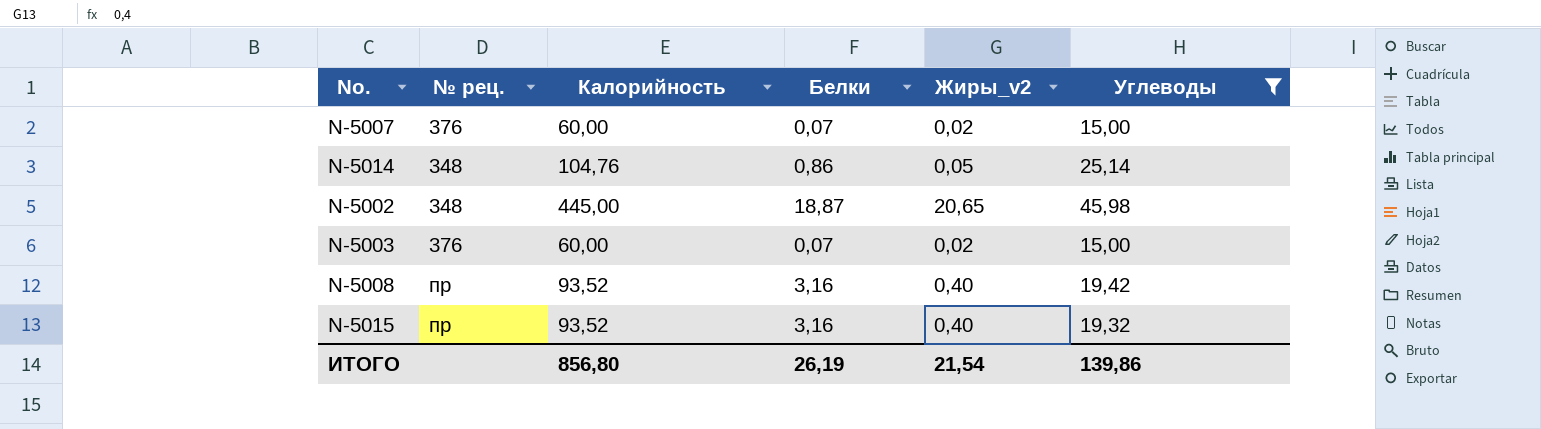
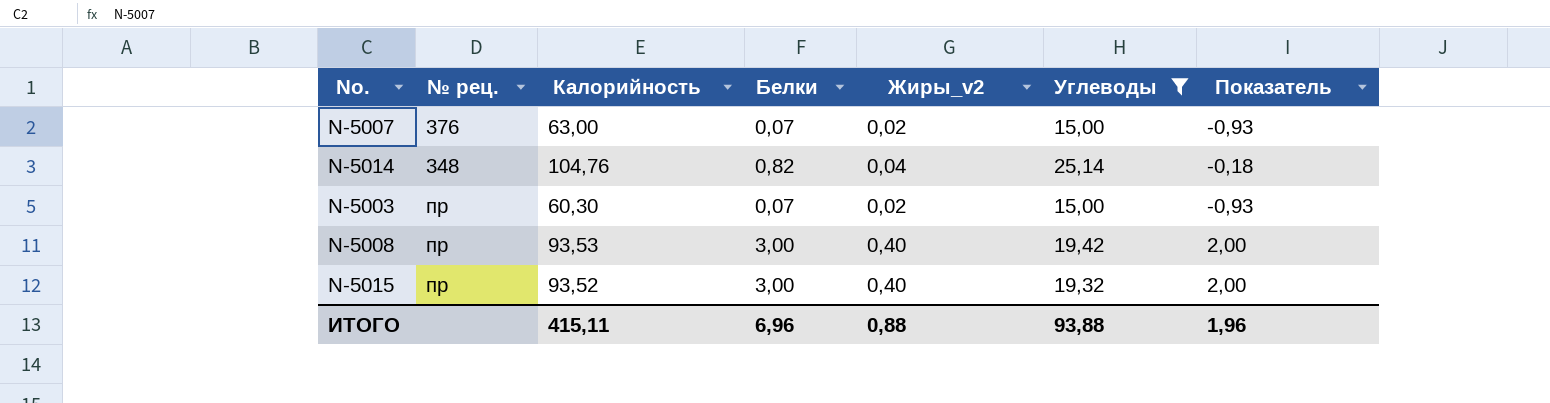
column Показатель | formula: none -> [Белки] - 1
row N-5002: 348 | 445,00 | 18,87 | 20,65 | 45,98 -> none
N-5007 | Калорийность: 60,00 -> 63,00
N-5014 | Белки: 0,86 -> 0,82
N-5014 | Жиры_v2: 0,05 -> 0,04
N-5003 | № рец.: 376 -> пр
N-5003 | Калорийность: 60,00 -> 60,30
N-5008 | Калорийность: 93,52 -> 93,53
N-5008 | Белки: 3,16 -> 3,00
N-5015 | Белки: 3,16 -> 3,00
ИТОГО | Калорийность: 856,80 -> 415,11
ИТОГО | Белки: 26,19 -> 6,96
ИТОГО | Жиры_v2: 21,54 -> 0,88
ИТОГО | Углеводы: 139,86 -> 93,88

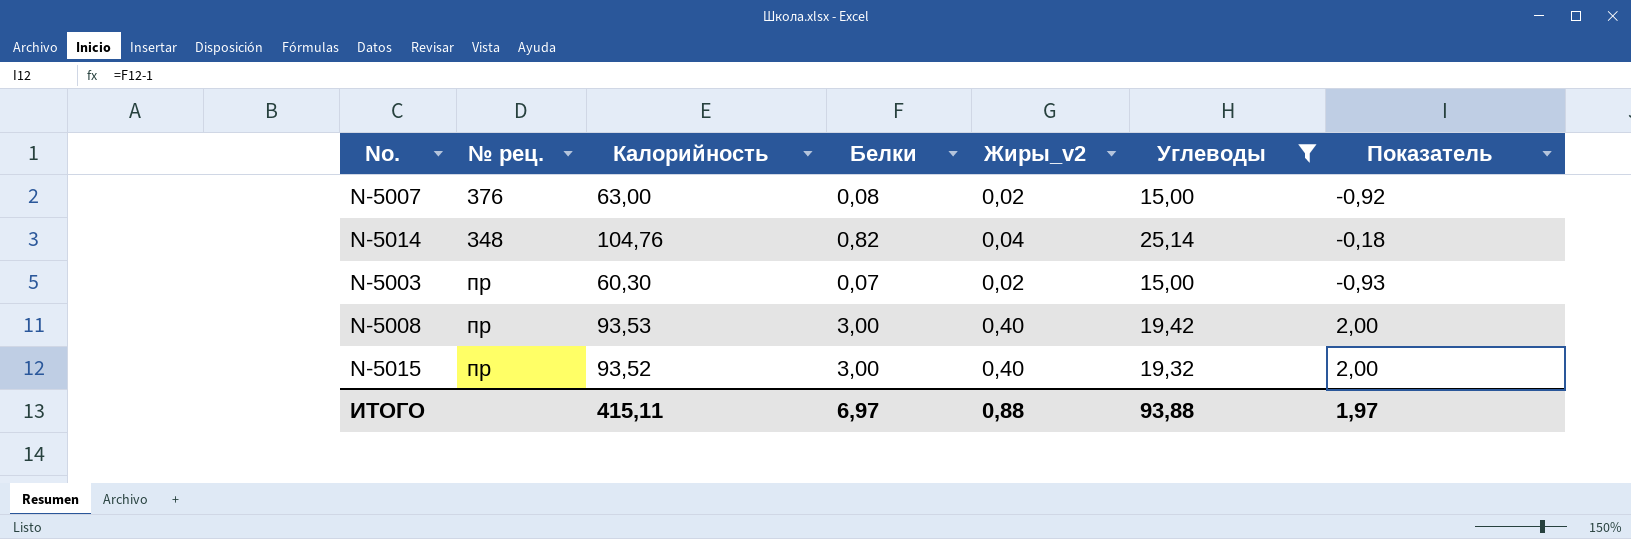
N-5007 | Белки: 0,07 -> 0,08
N-5007 | Показатель: -0,93 -> -0,92
ИТОГО | Белки: 6,96 -> 6,97
ИТОГО | Показатель: 1,96 -> 1,97

